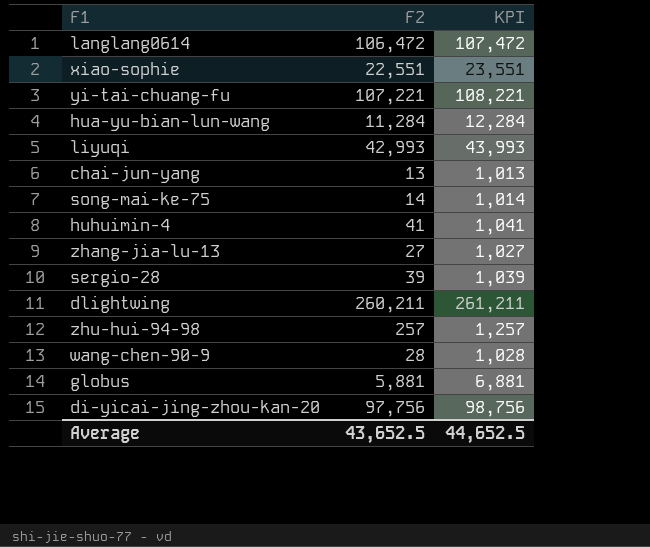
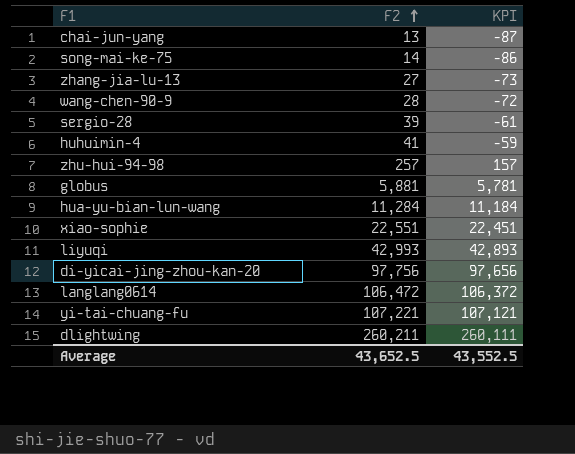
row order: none -> F2 ascending
column KPI | formula: [F2] + 1000 -> [F2] - 100
Average | KPI: 44,652.5 -> 43,552.5

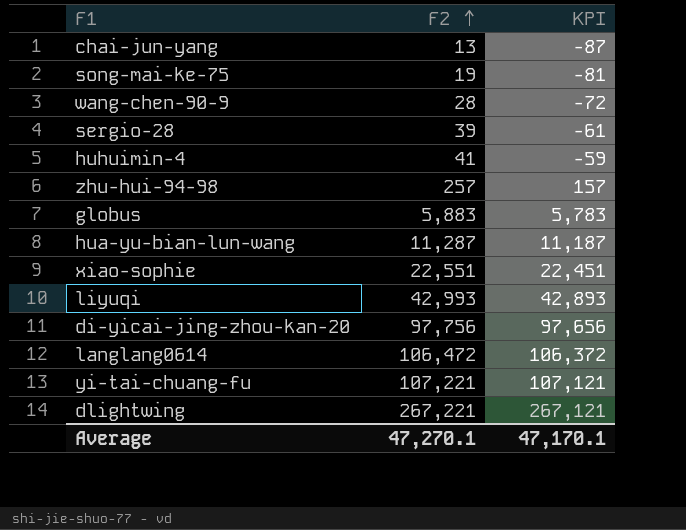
row zhang-jia-lu-13: 27 | -73 -> none
song-mai-ke-75 | F2: 14 -> 19
song-mai-ke-75 | KPI: -86 -> -81
globus | F2: 5,881 -> 5,883
globus | KPI: 5,781 -> 5,783
hua-yu-bian-lun-wang | F2: 11,284 -> 11,287
hua-yu-bian-lun-wang | KPI: 11,184 -> 11,187
dlightwing | F2: 260,211 -> 267,221
dlightwing | KPI: 260,111 -> 267,121
Average | F2: 43,652.5 -> 47,270.1
Average | KPI: 43,552.5 -> 47,170.1

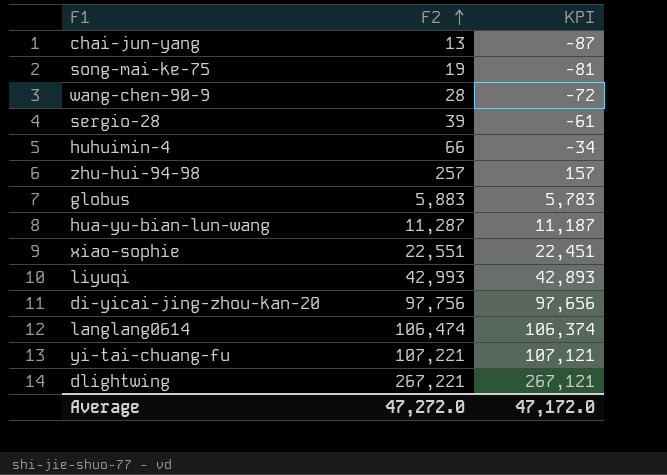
huhuimin-4 | F2: 41 -> 66
huhuimin-4 | KPI: -59 -> -34
langlang0614 | F2: 106,472 -> 106,474
langlang0614 | KPI: 106,372 -> 106,374
Average | F2: 47,270.1 -> 47,272.0
Average | KPI: 47,170.1 -> 47,172.0

